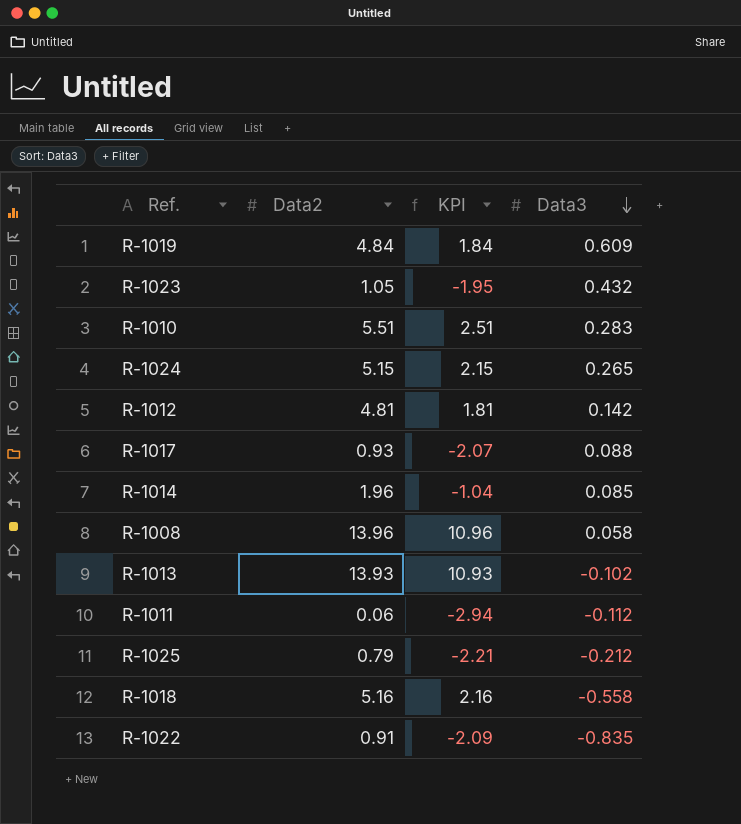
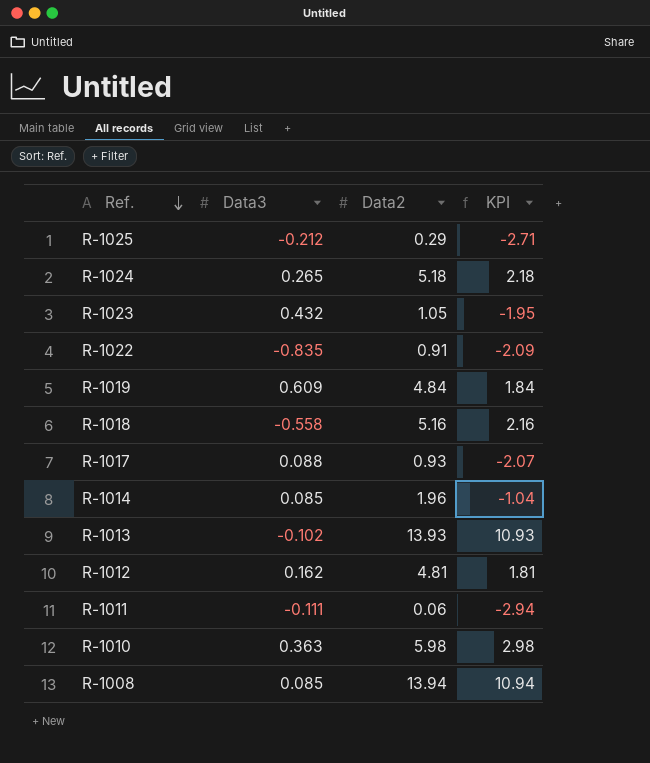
row order: Data3 descending -> Ref. descending
column Data3 | position: 4 -> 2
R-1025 | Data2: 0.79 -> 0.29
R-1025 | KPI: -2.21 -> -2.71
R-1024 | Data2: 5.15 -> 5.18
R-1024 | KPI: 2.15 -> 2.18
R-1012 | Data3: 0.142 -> 0.162
R-1011 | Data3: -0.112 -> -0.111
R-1010 | Data3: 0.283 -> 0.363
R-1010 | Data2: 5.51 -> 5.98
R-1010 | KPI: 2.51 -> 2.98
R-1008 | Data3: 0.058 -> 0.085
R-1008 | Data2: 13.96 -> 13.94
R-1008 | KPI: 10.96 -> 10.94

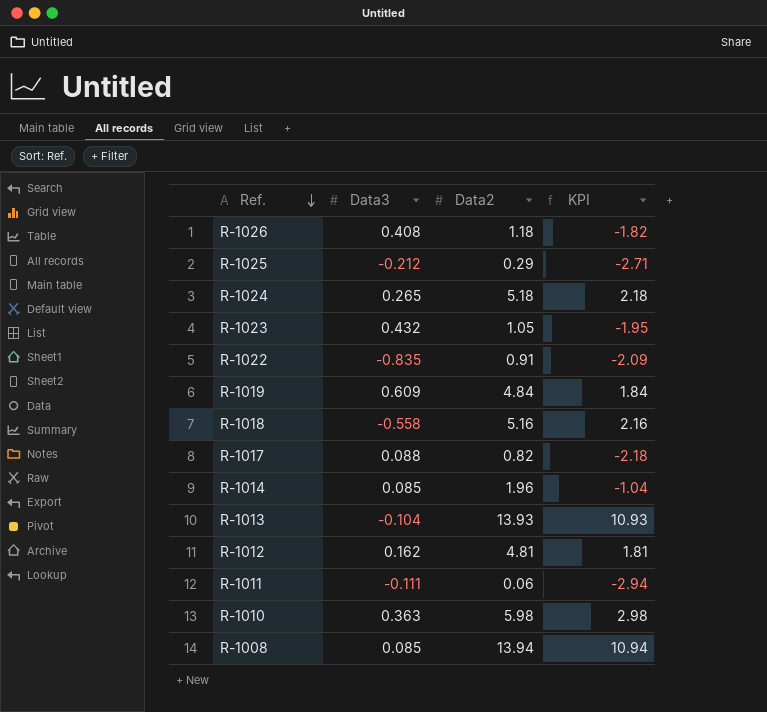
row R-1026: none -> 0.408 | 1.18 | -1.82
R-1017 | Data2: 0.93 -> 0.82
R-1017 | KPI: -2.07 -> -2.18
R-1013 | Data3: -0.102 -> -0.104

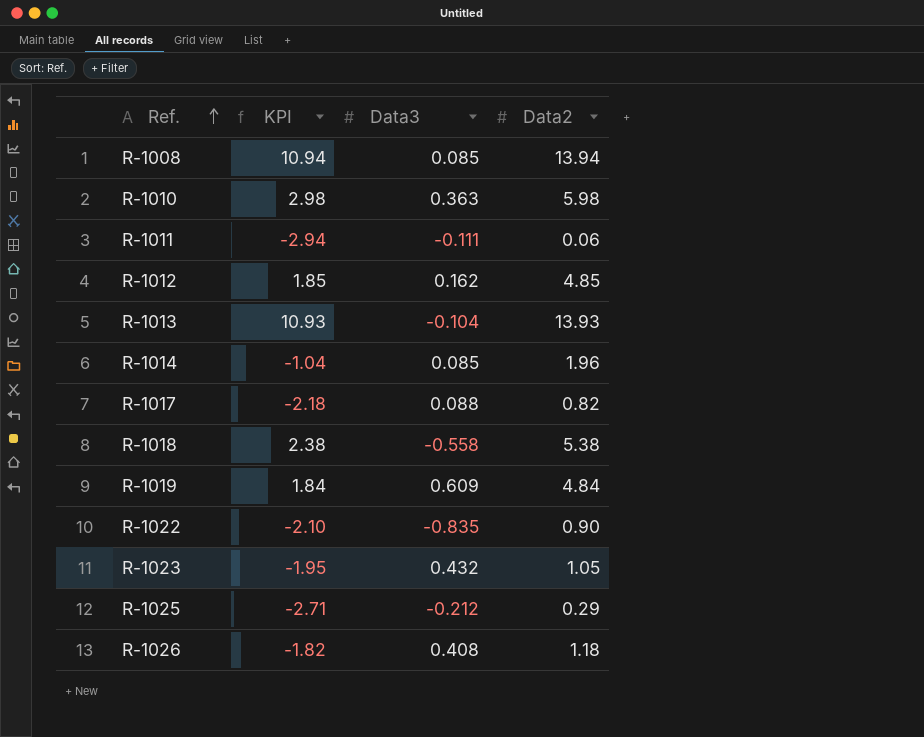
row order: Ref. descending -> Ref. ascending
column KPI | position: 4 -> 2
row R-1024: 0.265 | 5.18 | 2.18 -> none
R-1012 | KPI: 1.81 -> 1.85
R-1012 | Data2: 4.81 -> 4.85
R-1018 | KPI: 2.16 -> 2.38
R-1018 | Data2: 5.16 -> 5.38
R-1022 | KPI: -2.09 -> -2.10
R-1022 | Data2: 0.91 -> 0.90

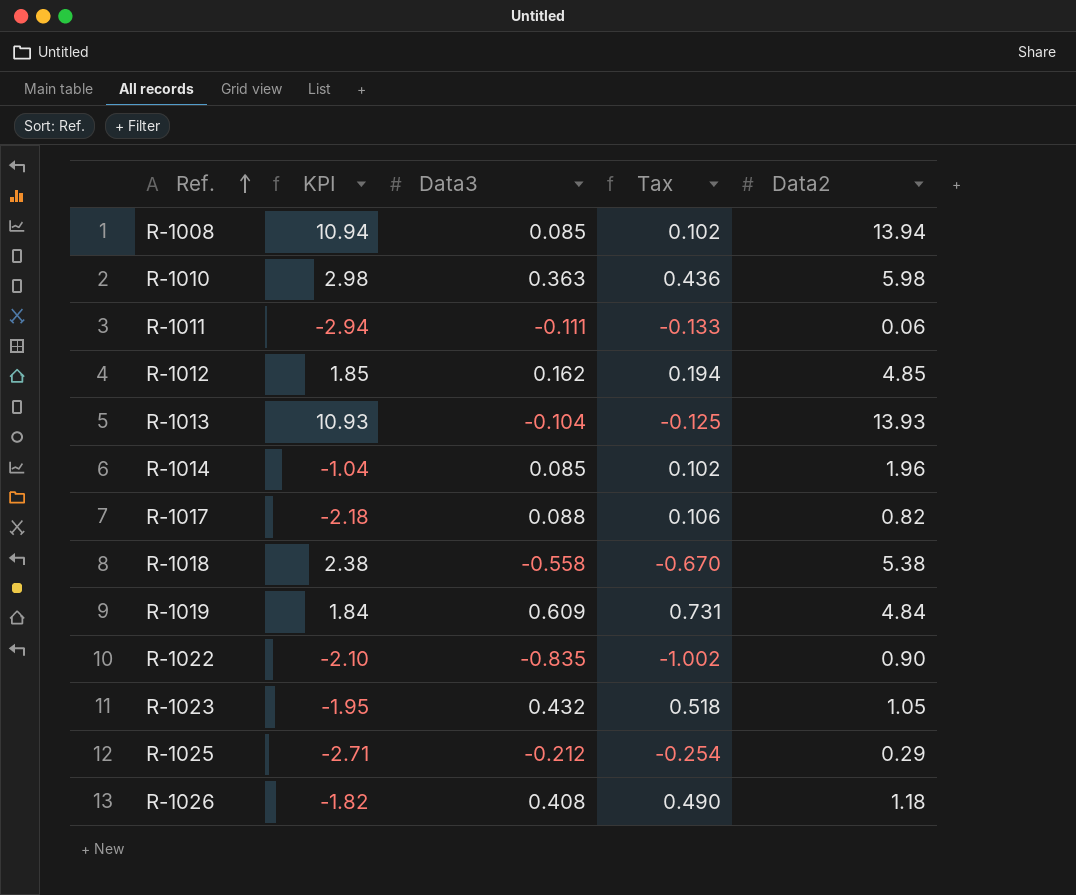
column Tax | formula: none -> [Data3] * 1.2

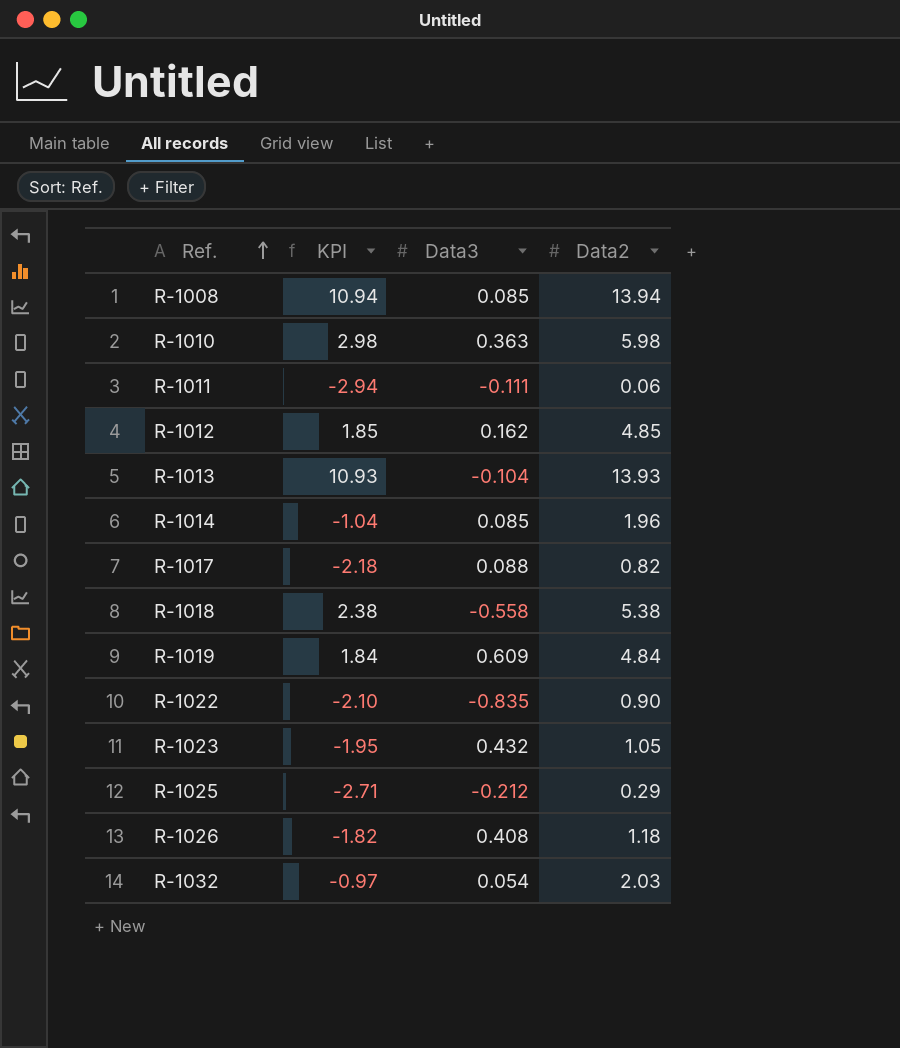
column Tax | formula: [Data3] * 1.2 -> none
row R-1032: none -> -0.97 | 0.054 | 2.03

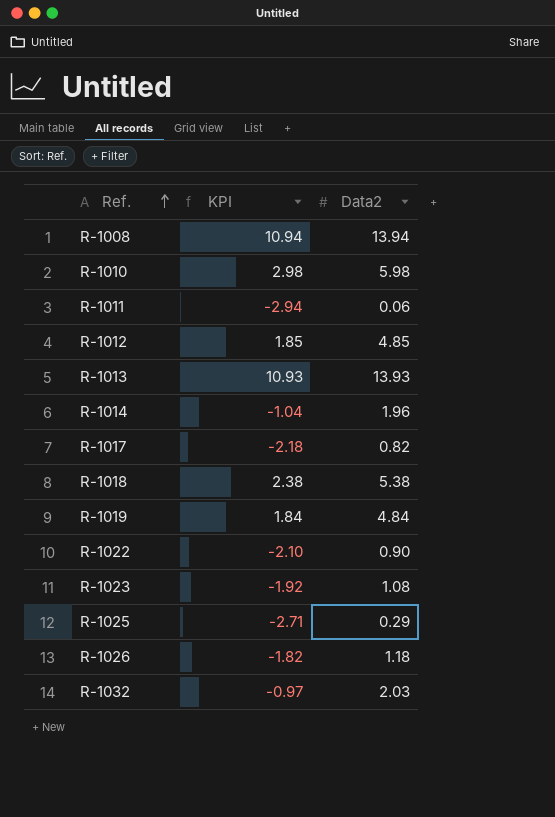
column Data3 | position: 3 -> none
R-1023 | KPI: -1.95 -> -1.92
R-1023 | Data2: 1.05 -> 1.08

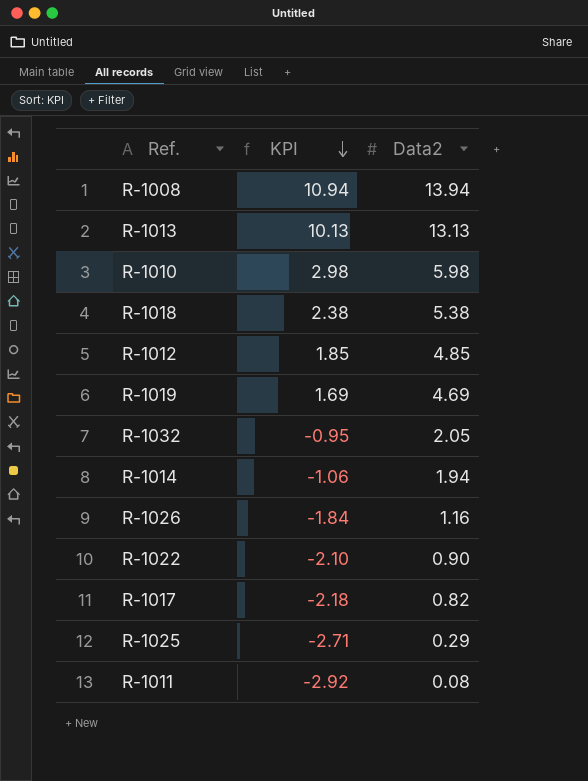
row order: Ref. ascending -> KPI descending
row R-1023: -1.92 | 1.08 -> none
R-1013 | KPI: 10.93 -> 10.13
R-1013 | Data2: 13.93 -> 13.13
R-1019 | KPI: 1.84 -> 1.69
R-1019 | Data2: 4.84 -> 4.69
R-1032 | KPI: -0.97 -> -0.95
R-1032 | Data2: 2.03 -> 2.05
R-1014 | KPI: -1.04 -> -1.06
R-1014 | Data2: 1.96 -> 1.94
R-1026 | KPI: -1.82 -> -1.84
R-1026 | Data2: 1.18 -> 1.16
R-1011 | KPI: -2.94 -> -2.92
R-1011 | Data2: 0.06 -> 0.08

